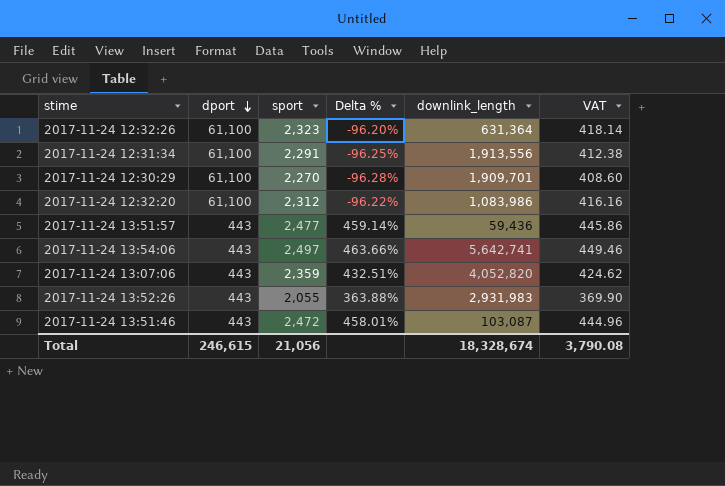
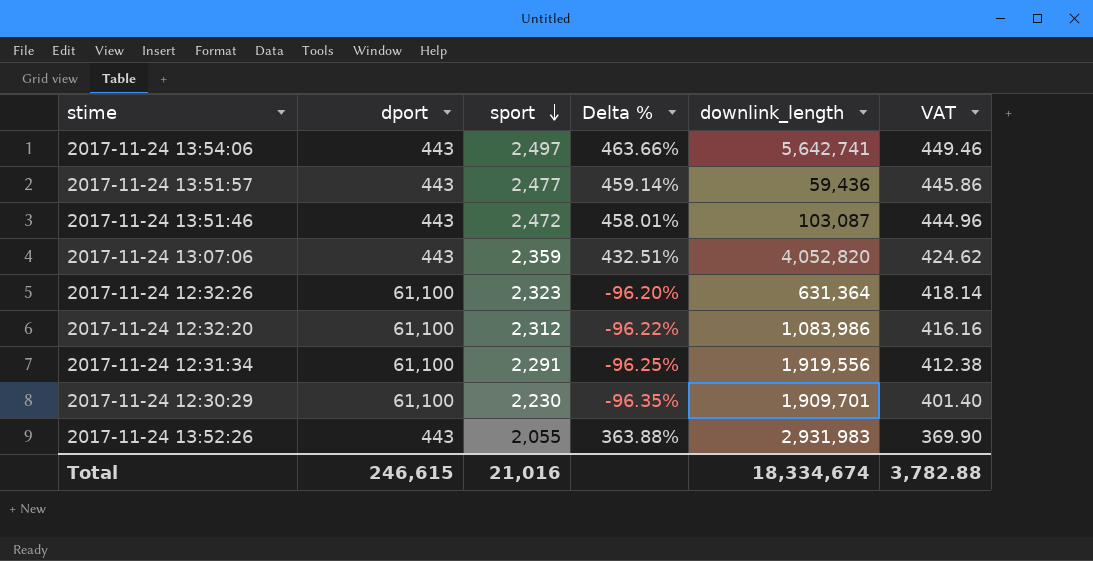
row order: dport descending -> sport descending
2017-11-24 12:31:34 | downlink_length: 1,913,556 -> 1,919,556
2017-11-24 12:30:29 | sport: 2,270 -> 2,230
2017-11-24 12:30:29 | Delta %: -96.28% -> -96.35%
2017-11-24 12:30:29 | VAT: 408.60 -> 401.40
Total | sport: 21,056 -> 21,016
Total | downlink_length: 18,328,674 -> 18,334,674
Total | VAT: 3,790.08 -> 3,782.88

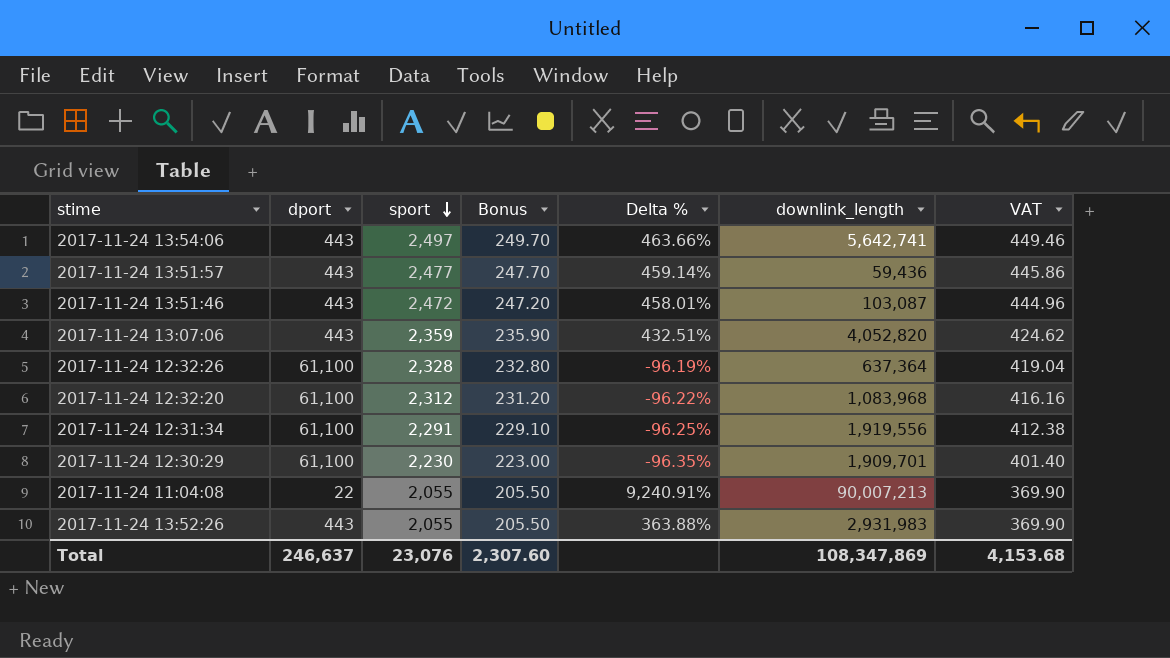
column Bonus | formula: none -> [sport] * 0.1
2017-11-24 12:32:26 | sport: 2,323 -> 2,328
2017-11-24 12:32:26 | Delta %: -96.20% -> -96.19%
2017-11-24 12:32:26 | downlink_length: 631,364 -> 637,364
2017-11-24 12:32:26 | VAT: 418.14 -> 419.04
2017-11-24 12:32:20 | downlink_length: 1,083,986 -> 1,083,968
row 2017-11-24 11:04:08: none -> 22 | 2,055 | 205.50 | 9,240.91% | 90,007,213 | 369.90
Total | dport: 246,615 -> 246,637
Total | sport: 21,016 -> 23,076
Total | downlink_length: 18,334,674 -> 108,347,869
Total | VAT: 3,782.88 -> 4,153.68

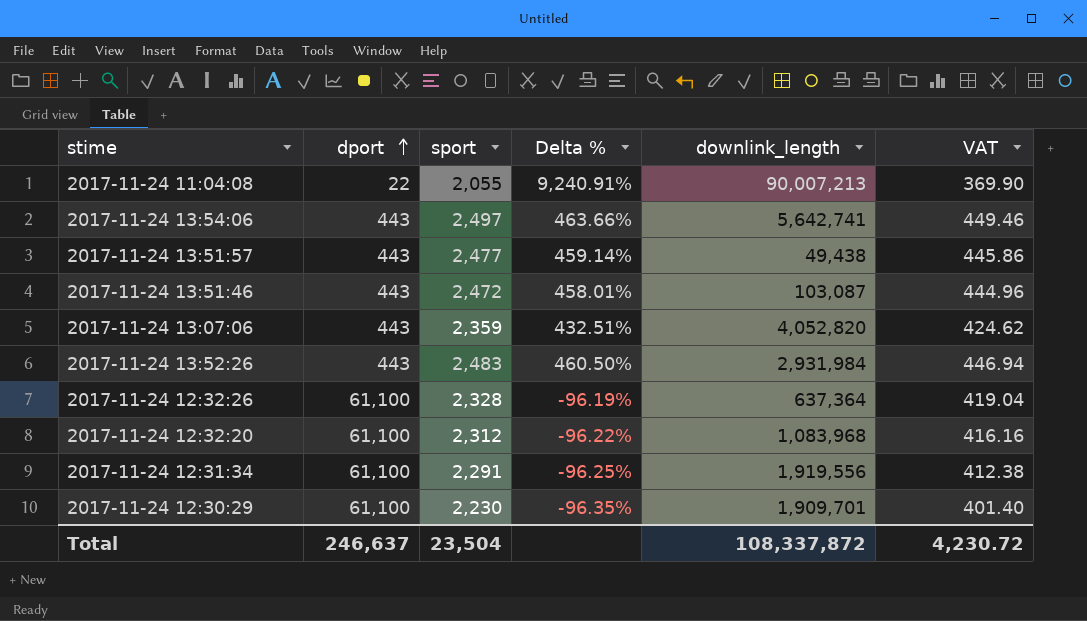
row order: sport descending -> dport ascending
column Bonus | formula: [sport] * 0.1 -> none
2017-11-24 13:51:57 | downlink_length: 59,436 -> 49,438
2017-11-24 13:52:26 | sport: 2,055 -> 2,483
2017-11-24 13:52:26 | Delta %: 363.88% -> 460.50%
2017-11-24 13:52:26 | downlink_length: 2,931,983 -> 2,931,984
2017-11-24 13:52:26 | VAT: 369.90 -> 446.94
Total | sport: 23,076 -> 23,504
Total | downlink_length: 108,347,869 -> 108,337,872
Total | VAT: 4,153.68 -> 4,230.72

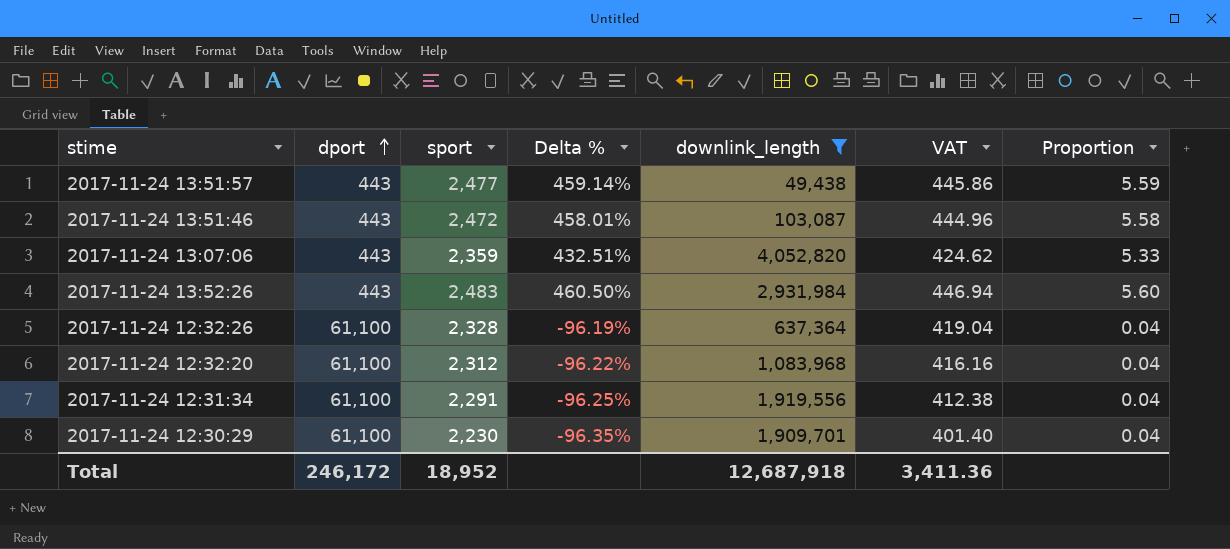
filter: none -> downlink_length <= 4,052,820
column Proportion | formula: none -> [sport] / [dport]
Total | dport: 246,637 -> 246,172
Total | sport: 23,504 -> 18,952
Total | downlink_length: 108,337,872 -> 12,687,918
Total | VAT: 4,230.72 -> 3,411.36

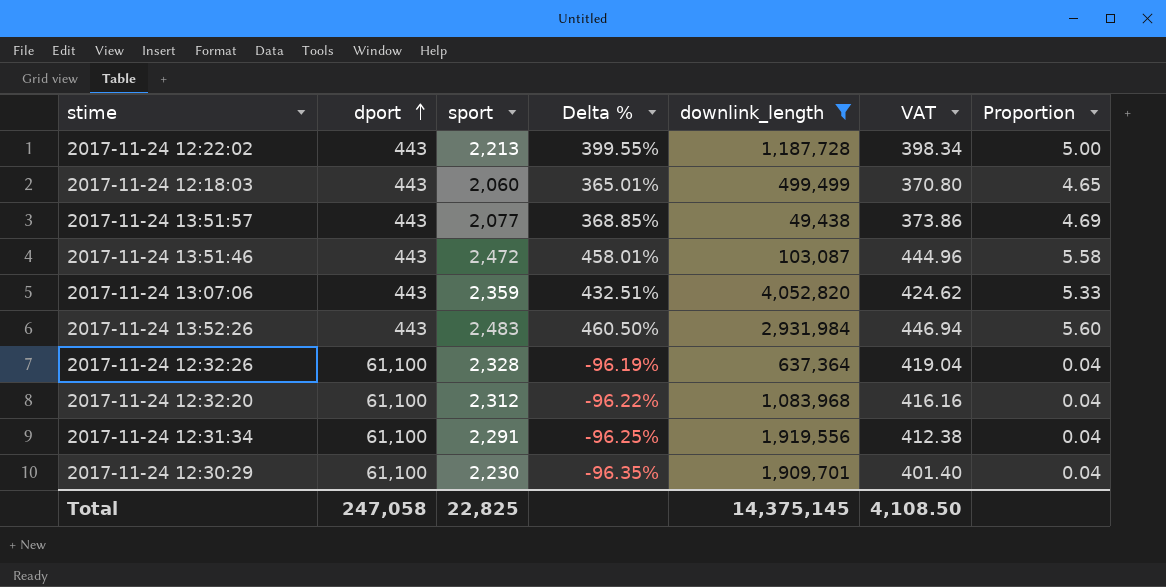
row 2017-11-24 12:22:02: none -> 443 | 2,213 | 399.55% | 1,187,728 | 398.34 | 5.00
row 2017-11-24 12:18:03: none -> 443 | 2,060 | 365.01% | 499,499 | 370.80 | 4.65
2017-11-24 13:51:57 | sport: 2,477 -> 2,077
2017-11-24 13:51:57 | Delta %: 459.14% -> 368.85%
2017-11-24 13:51:57 | VAT: 445.86 -> 373.86
2017-11-24 13:51:57 | Proportion: 5.59 -> 4.69
Total | dport: 246,172 -> 247,058
Total | sport: 18,952 -> 22,825
Total | downlink_length: 12,687,918 -> 14,375,145
Total | VAT: 3,411.36 -> 4,108.50

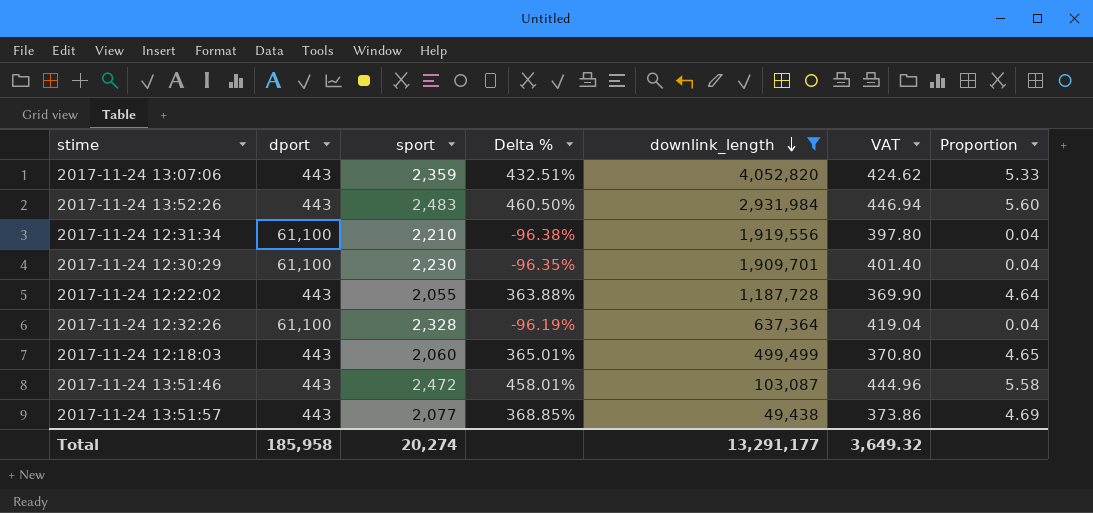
row order: dport ascending -> downlink_length descending
row 2017-11-24 12:32:20: 61,100 | 2,312 | -96.22% | 1,083,968 | 416.16 | 0.04 -> none
2017-11-24 12:31:34 | sport: 2,291 -> 2,210
2017-11-24 12:31:34 | Delta %: -96.25% -> -96.38%
2017-11-24 12:31:34 | VAT: 412.38 -> 397.80
2017-11-24 12:22:02 | sport: 2,213 -> 2,055
2017-11-24 12:22:02 | Delta %: 399.55% -> 363.88%
2017-11-24 12:22:02 | VAT: 398.34 -> 369.90
2017-11-24 12:22:02 | Proportion: 5.00 -> 4.64
Total | dport: 247,058 -> 185,958
Total | sport: 22,825 -> 20,274
Total | downlink_length: 14,375,145 -> 13,291,177
Total | VAT: 4,108.50 -> 3,649.32

